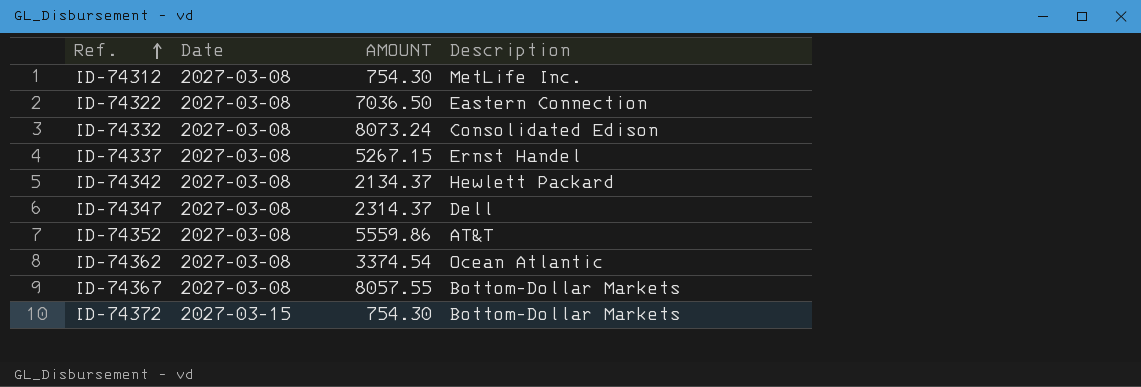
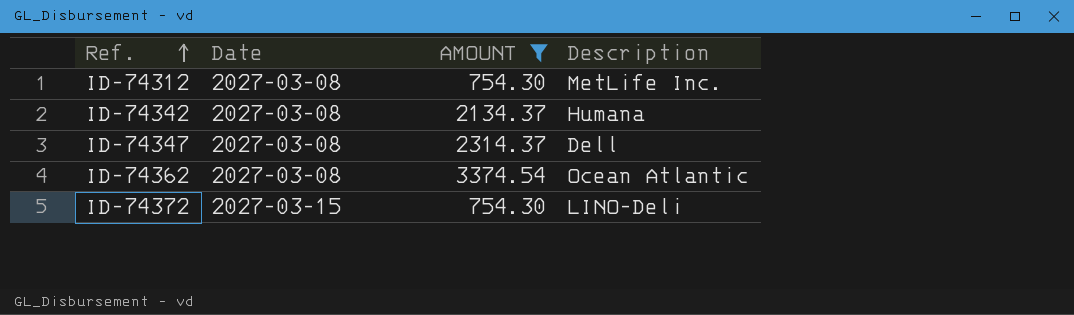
filter: none -> AMOUNT <= 3374.54
ID-74342 | Description: Hewlett Packard -> Humana
ID-74372 | Description: Bottom-Dollar Markets -> LINO-Deli

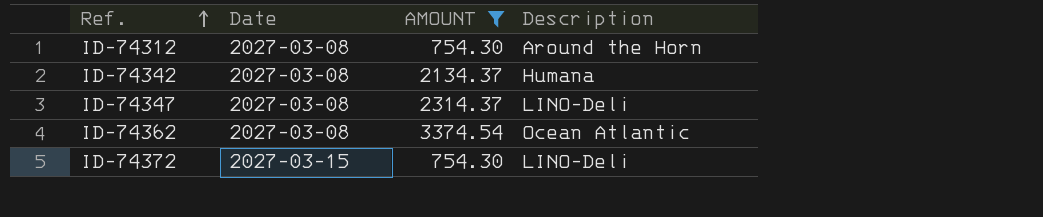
ID-74312 | Description: MetLife Inc. -> Around the Horn
ID-74347 | Description: Dell -> LINO-Deli

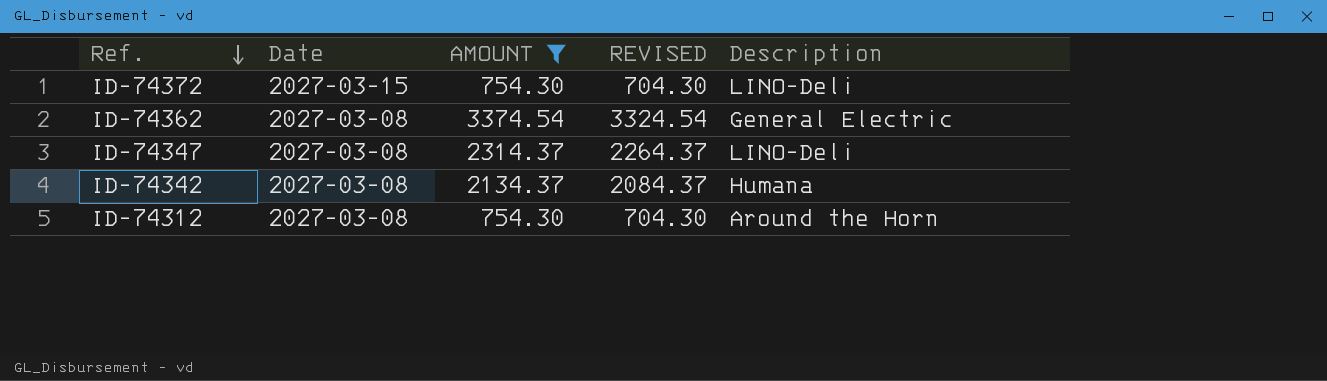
row order: Ref. ascending -> Ref. descending
column REVISED | formula: none -> [AMOUNT] - 50
ID-74362 | Description: Ocean Atlantic -> General Electric

